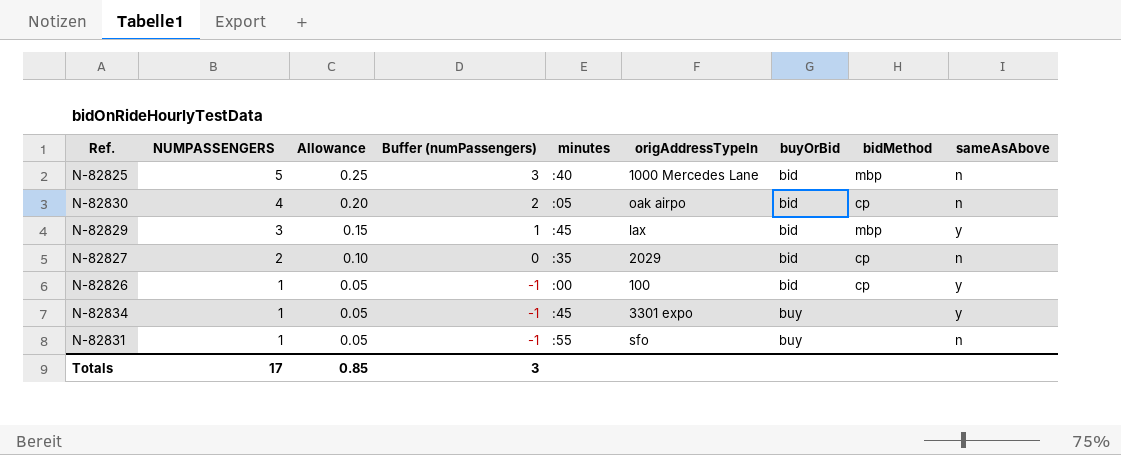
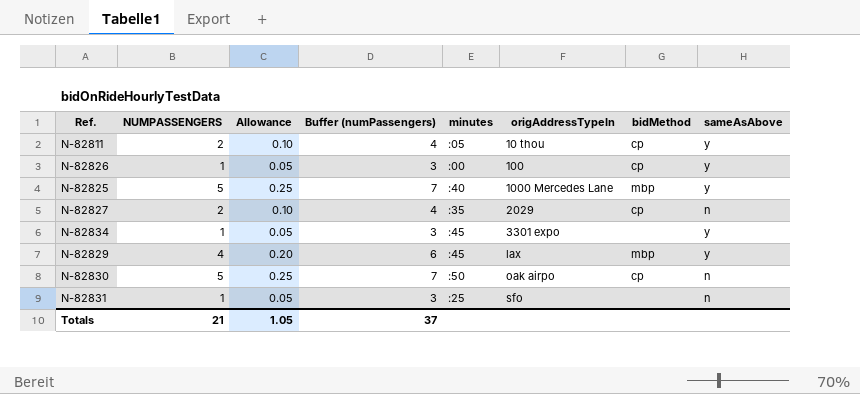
row order: NUMPASSENGERS descending -> origAddressTypeIn ascending
column buyOrBid | position: 7 -> none
column Buffer (numPassengers) | formula: [NUMPASSENGERS] - 2 -> [NUMPASSENGERS] + 2
row N-82811: none -> 2 | 0.10 | 4 | :05 | 10 thou | cp | y
N-82825 | sameAsAbove: n -> y
N-82829 | NUMPASSENGERS: 3 -> 4
N-82829 | Allowance: 0.15 -> 0.20
N-82830 | NUMPASSENGERS: 4 -> 5
N-82830 | Allowance: 0.20 -> 0.25
N-82830 | minutes: :05 -> :50
N-82831 | minutes: :55 -> :25
Totals | NUMPASSENGERS: 17 -> 21
Totals | Allowance: 0.85 -> 1.05
Totals | Buffer (numPassengers): 3 -> 37

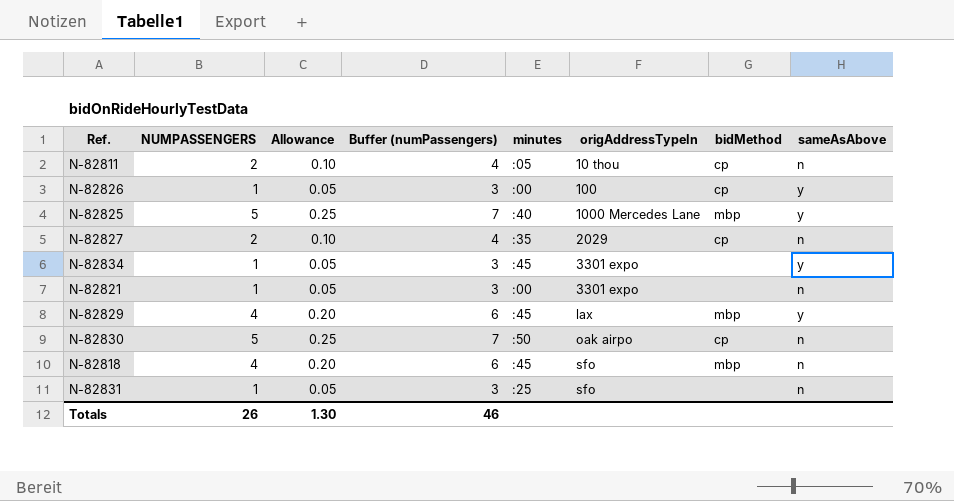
N-82811 | sameAsAbove: y -> n
row N-82821: none -> 1 | 0.05 | 3 | :00 | 3301 expo | none | n
row N-82818: none -> 4 | 0.20 | 6 | :45 | sfo | mbp | n
Totals | NUMPASSENGERS: 21 -> 26
Totals | Allowance: 1.05 -> 1.30
Totals | Buffer (numPassengers): 37 -> 46

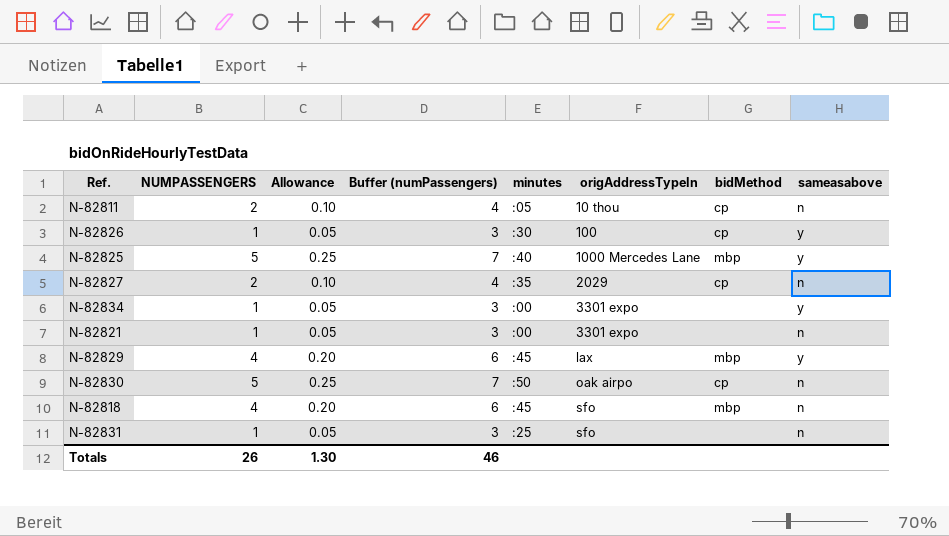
column name: sameAsAbove -> sameasabove
N-82826 | minutes: :00 -> :30
N-82834 | minutes: :45 -> :00

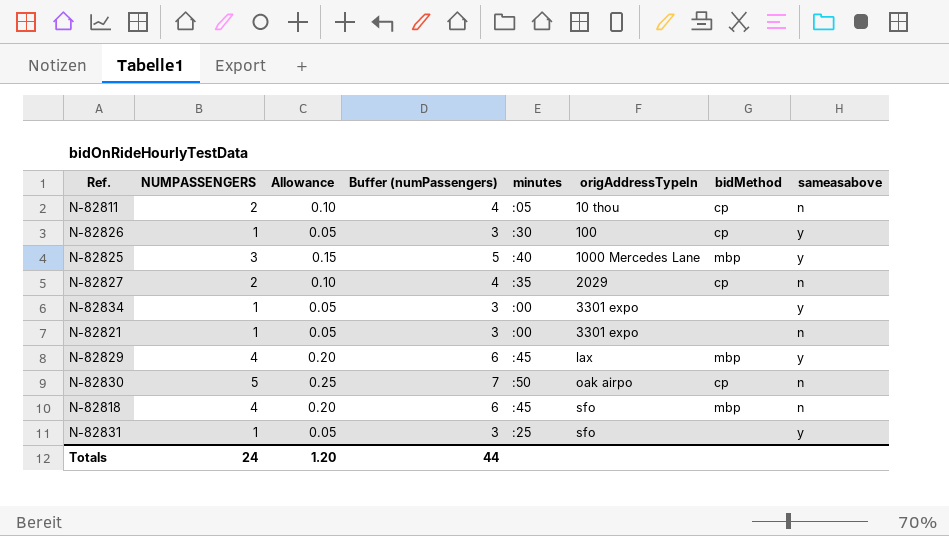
N-82825 | NUMPASSENGERS: 5 -> 3
N-82825 | Allowance: 0.25 -> 0.15
N-82825 | Buffer (numPassengers): 7 -> 5
N-82831 | sameasabove: n -> y
Totals | NUMPASSENGERS: 26 -> 24
Totals | Allowance: 1.30 -> 1.20
Totals | Buffer (numPassengers): 46 -> 44

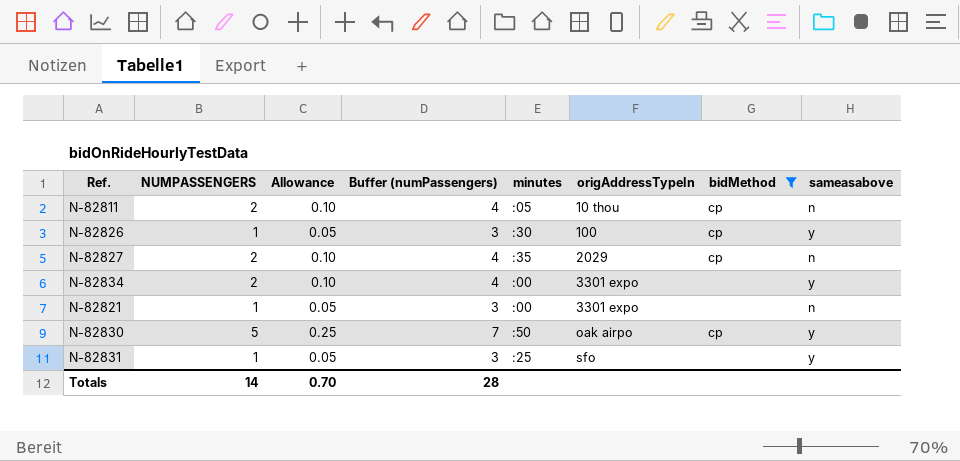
filter: none -> bidMethod != mbp
N-82834 | NUMPASSENGERS: 1 -> 2
N-82834 | Allowance: 0.05 -> 0.10
N-82834 | Buffer (numPassengers): 3 -> 4
N-82830 | sameasabove: n -> y
Totals | NUMPASSENGERS: 24 -> 14
Totals | Allowance: 1.20 -> 0.70
Totals | Buffer (numPassengers): 44 -> 28

